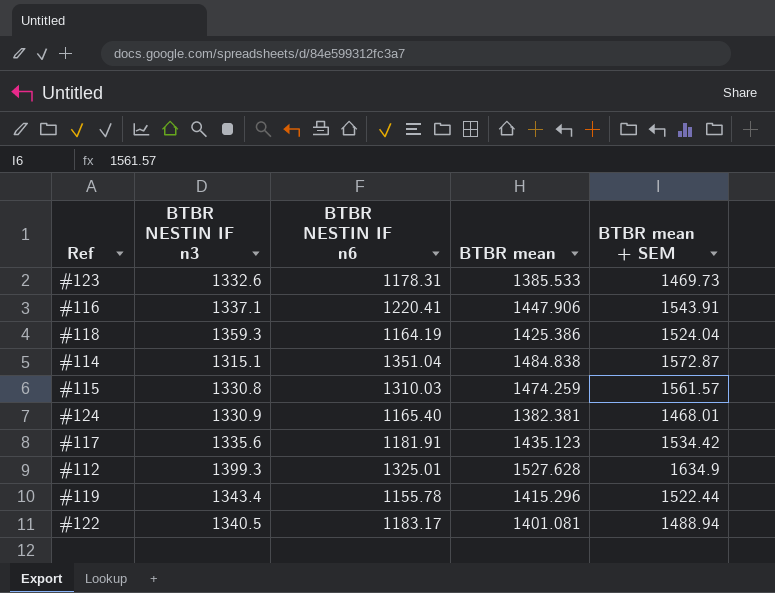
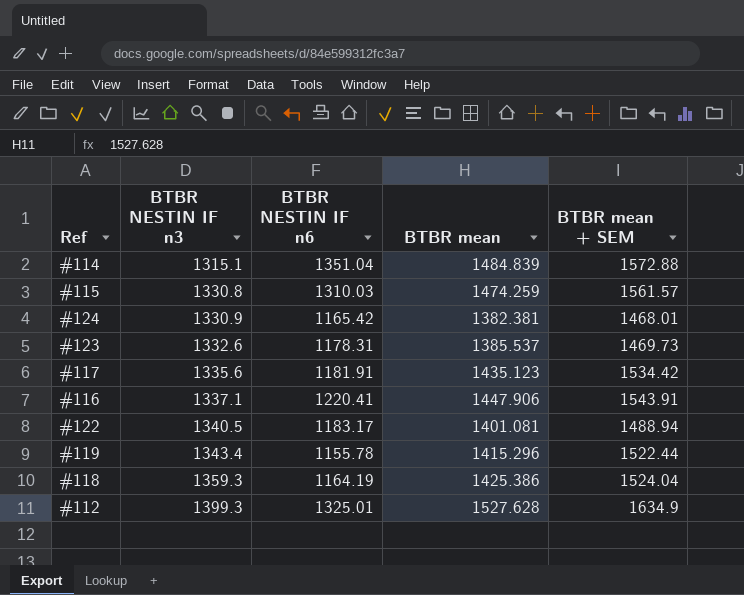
row order: none -> BTBR NESTIN IF n3 ascending
#114 | BTBR mean: 1484.838 -> 1484.839
#114 | BTBR mean + SEM: 1572.87 -> 1572.88
#124 | BTBR NESTIN IF n6: 1165.40 -> 1165.42
#123 | BTBR mean: 1385.533 -> 1385.537

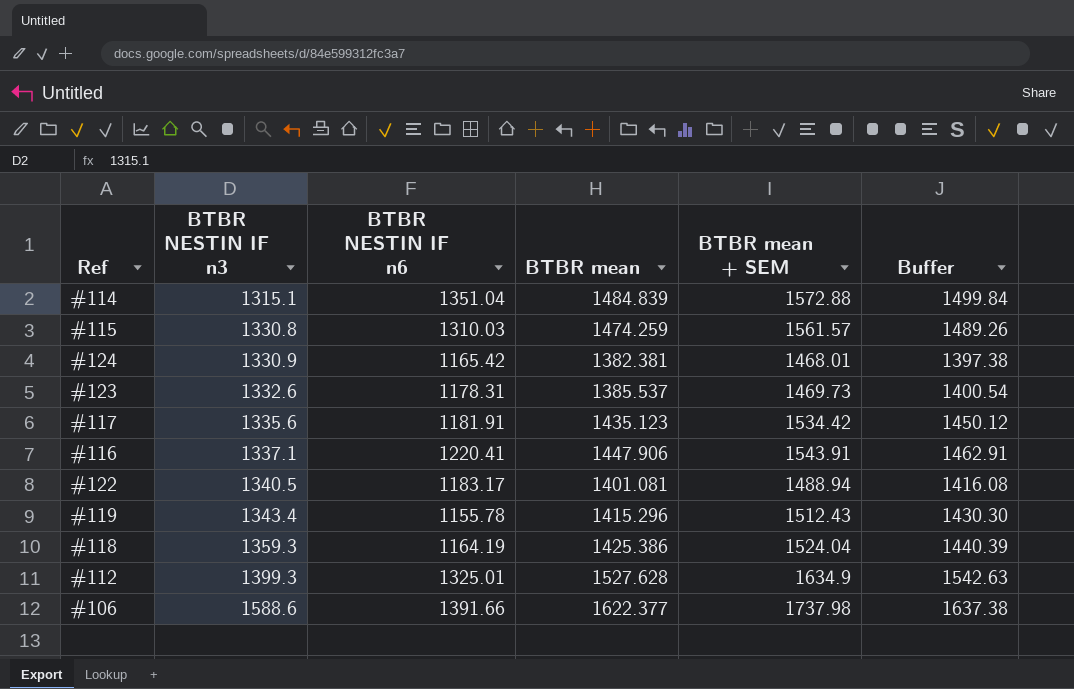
column Buffer | formula: none -> [BTBR mean] + 15
#119 | BTBR mean + SEM: 1522.44 -> 1512.43
row #106: none -> 1588.6 | 1391.66 | 1622.377 | 1737.98 | 1637.38

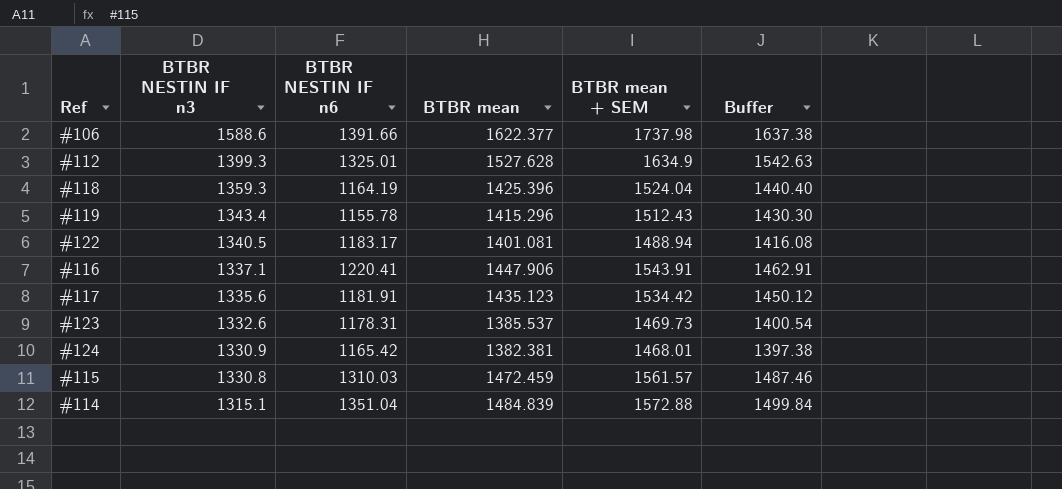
row order: BTBR NESTIN IF n3 ascending -> BTBR NESTIN IF n3 descending
#118 | BTBR mean: 1425.386 -> 1425.396
#118 | Buffer: 1440.39 -> 1440.40
#115 | BTBR mean: 1474.259 -> 1472.459
#115 | Buffer: 1489.26 -> 1487.46

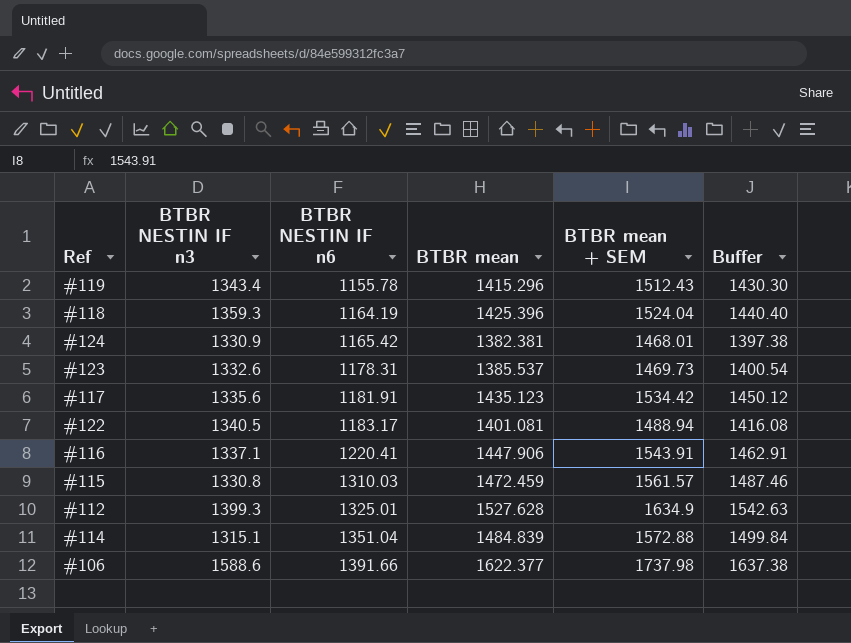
row order: BTBR NESTIN IF n3 descending -> BTBR NESTIN IF n6 ascending

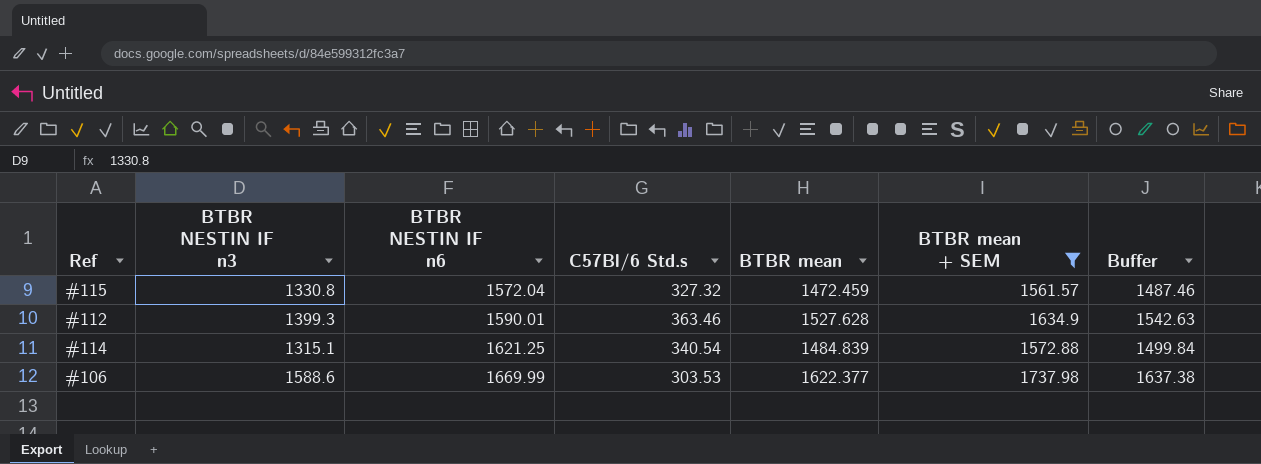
filter: none -> BTBR mean + SEM >= 1561.57
column C57Bl/6 Std.s | position: none -> 4
#115 | BTBR NESTIN IF n6: 1310.03 -> 1572.04
#112 | BTBR NESTIN IF n6: 1325.01 -> 1590.01
#114 | BTBR NESTIN IF n6: 1351.04 -> 1621.25
#106 | BTBR NESTIN IF n6: 1391.66 -> 1669.99

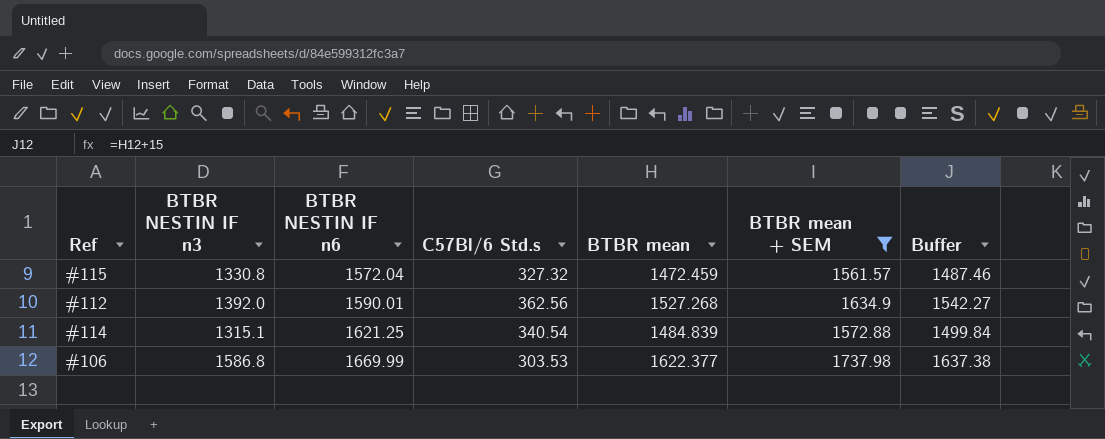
#112 | BTBR NESTIN IF n3: 1399.3 -> 1392.0
#112 | C57Bl/6 Std.s: 363.46 -> 362.56
#112 | BTBR mean: 1527.628 -> 1527.268
#112 | Buffer: 1542.63 -> 1542.27
#106 | BTBR NESTIN IF n3: 1588.6 -> 1586.8

